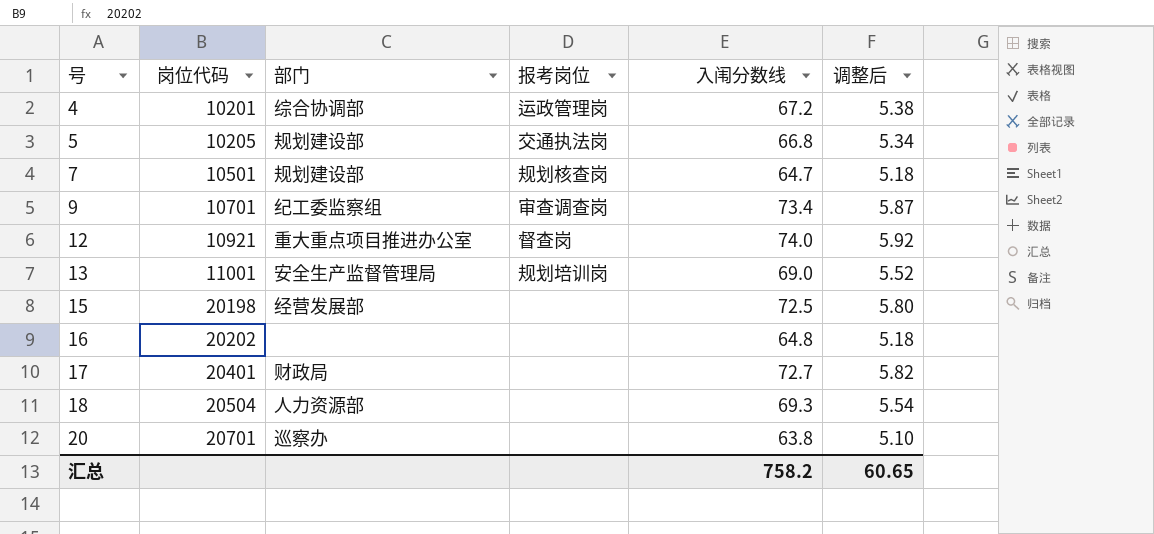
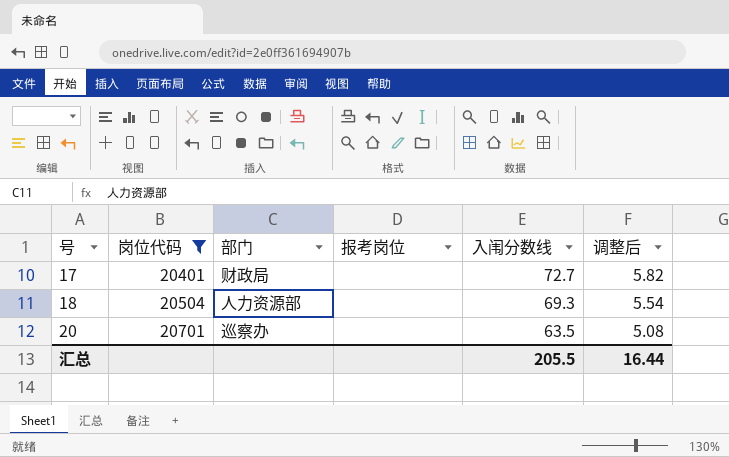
filter: none -> 岗位代码 >= 20401
20 | 入闱分数线: 63.8 -> 63.5
20 | 调整后: 5.10 -> 5.08
汇总 | 入闱分数线: 758.2 -> 205.5
汇总 | 调整后: 60.65 -> 16.44

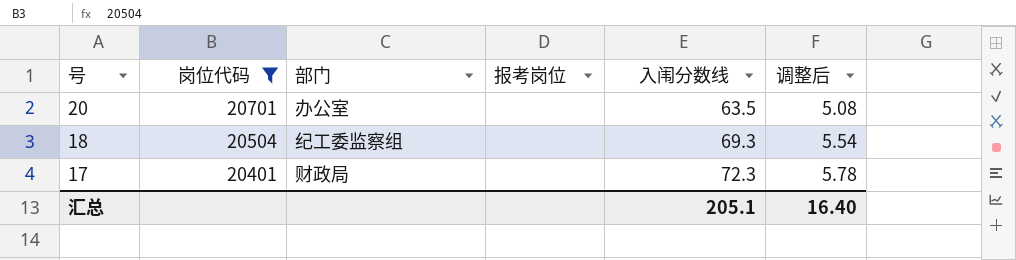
row order: 号 ascending -> 号 descending
20 | 部门: 巡察办 -> 办公室
18 | 部门: 人力资源部 -> 纪工委监察组
17 | 入闱分数线: 72.7 -> 72.3
17 | 调整后: 5.82 -> 5.78
汇总 | 入闱分数线: 205.5 -> 205.1
汇总 | 调整后: 16.44 -> 16.40

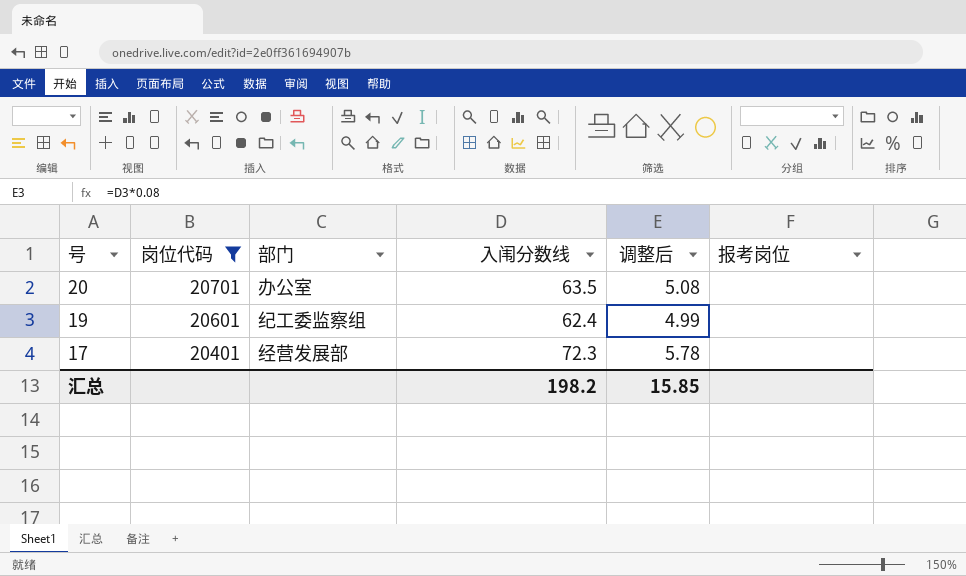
column 报考岗位 | position: 4 -> 6
row 18: 20504 | 纪工委监察组 | none | 69.3 | 5.54 -> none
row 19: none -> 20601 | 纪工委监察组 | 62.4 | 4.99 | none
17 | 部门: 财政局 -> 经营发展部
汇总 | 入闱分数线: 205.1 -> 198.2
汇总 | 调整后: 16.40 -> 15.85

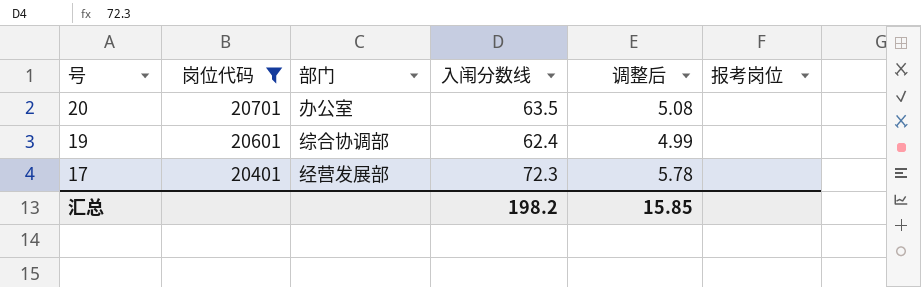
19 | 部门: 纪工委监察组 -> 综合协调部

